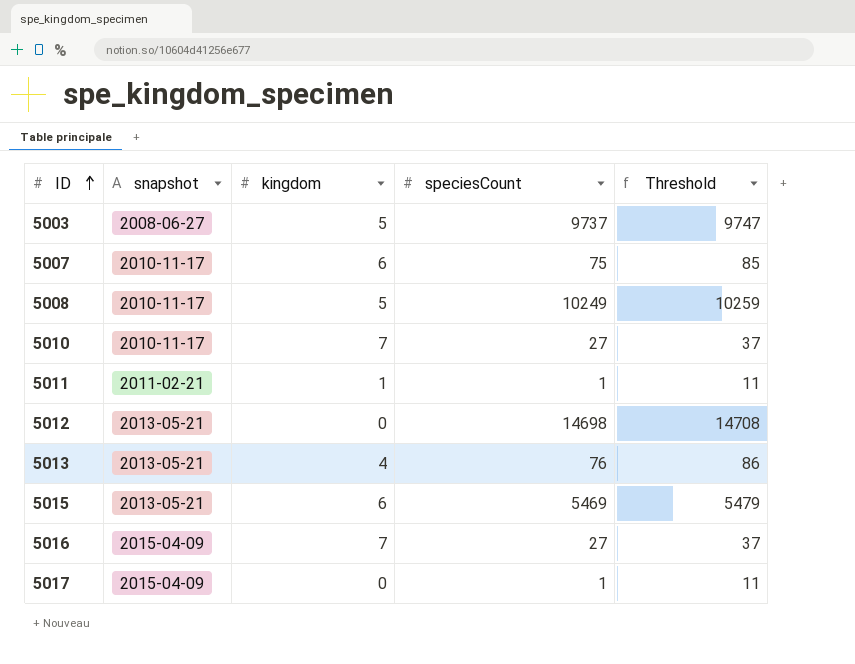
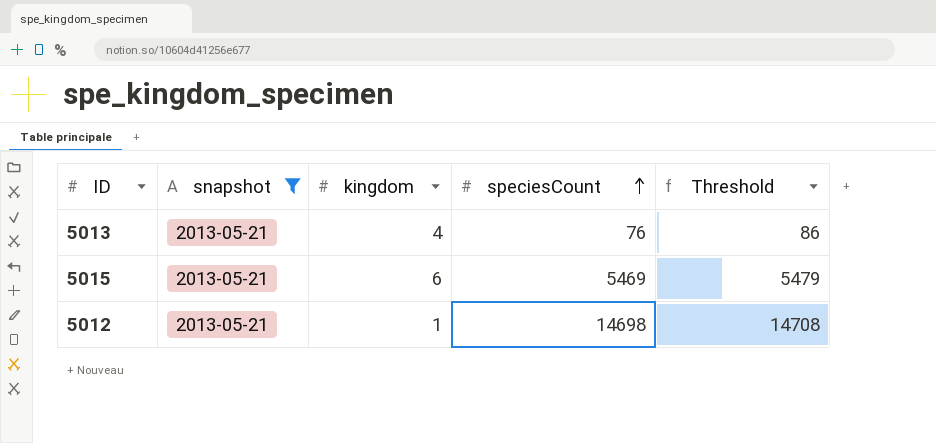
filter: none -> snapshot = 2013-05-21
row order: ID ascending -> speciesCount ascending
5012 | kingdom: 0 -> 1

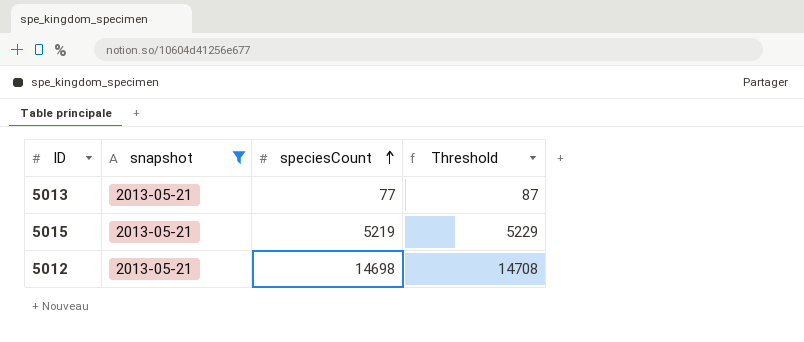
column kingdom | position: 3 -> none
5013 | speciesCount: 76 -> 77
5013 | Threshold: 86 -> 87
5015 | speciesCount: 5469 -> 5219
5015 | Threshold: 5479 -> 5229

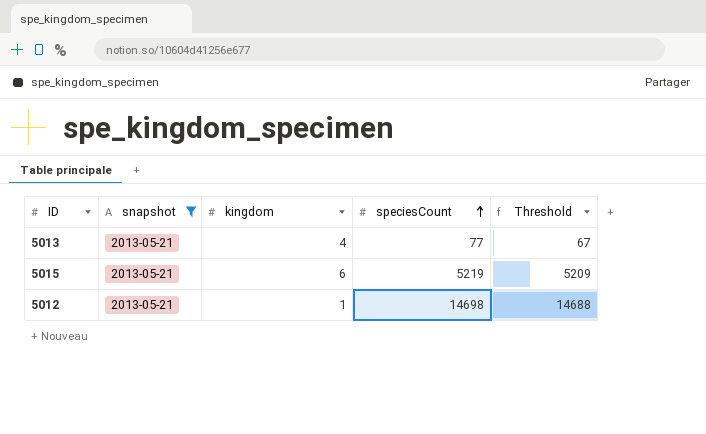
column kingdom | position: none -> 3
column Threshold | formula: [speciesCount] + 10 -> [speciesCount] - 10

